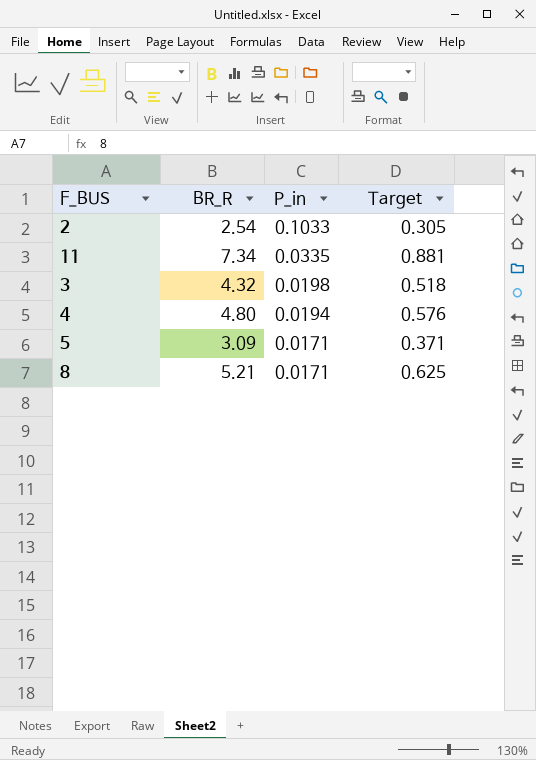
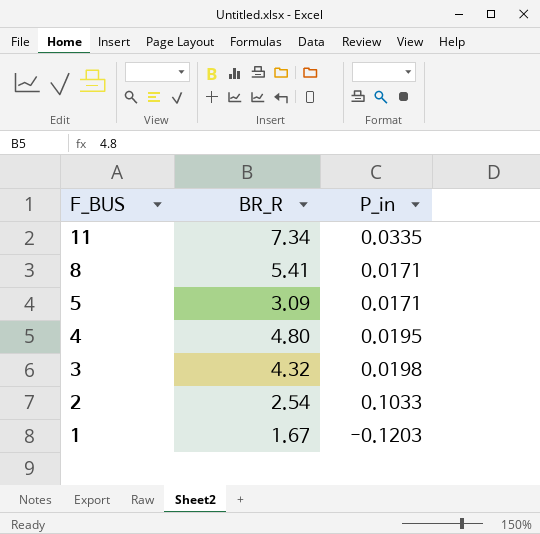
row order: P_in descending -> F_BUS descending
column Target | formula: [BR_R] * 0.12 -> none
8 | BR_R: 5.21 -> 5.41
4 | P_in: 0.0194 -> 0.0195
row 1: none -> 1.67 | -0.1203

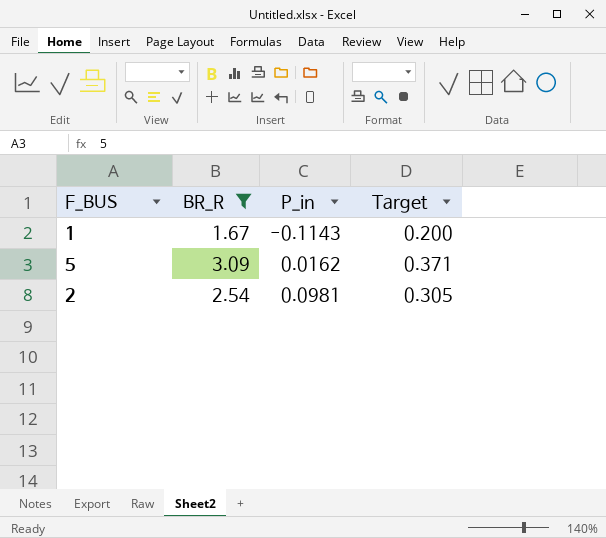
filter: none -> BR_R <= 3.09
row order: F_BUS descending -> P_in ascending
column Target | formula: none -> [BR_R] * 0.12
1 | P_in: -0.1203 -> -0.1143
5 | P_in: 0.0171 -> 0.0162
2 | P_in: 0.1033 -> 0.0981

